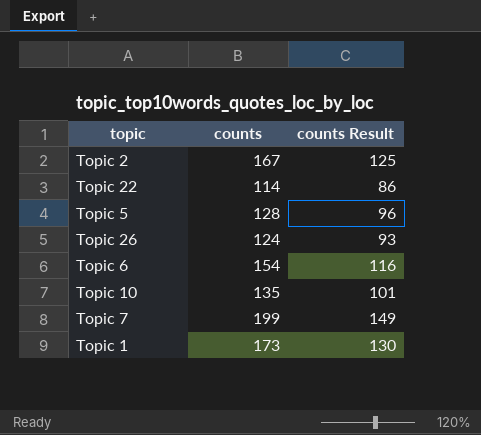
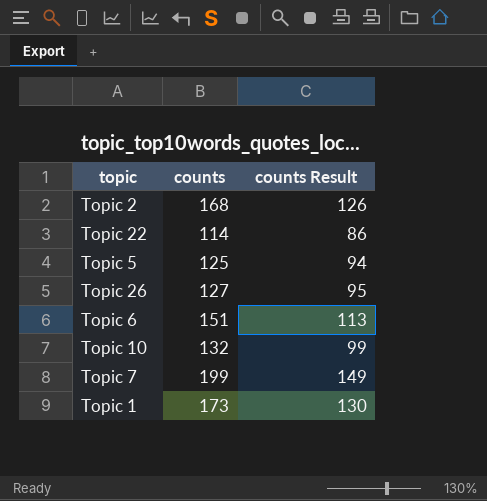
Topic 2 | counts: 167 -> 168
Topic 2 | counts Result: 125 -> 126
Topic 5 | counts: 128 -> 125
Topic 5 | counts Result: 96 -> 94
Topic 26 | counts: 124 -> 127
Topic 26 | counts Result: 93 -> 95
Topic 6 | counts: 154 -> 151
Topic 6 | counts Result: 116 -> 113
Topic 10 | counts: 135 -> 132
Topic 10 | counts Result: 101 -> 99

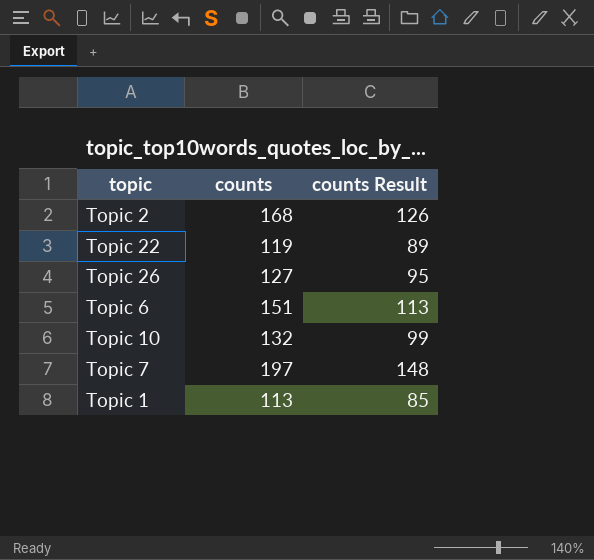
row Topic 5: 125 | 94 -> none
Topic 22 | counts: 114 -> 119
Topic 22 | counts Result: 86 -> 89
Topic 7 | counts: 199 -> 197
Topic 7 | counts Result: 149 -> 148
Topic 1 | counts: 173 -> 113
Topic 1 | counts Result: 130 -> 85

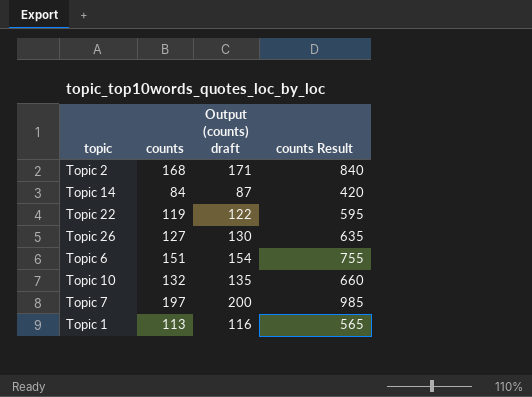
column Output (counts) draft | formula: none -> [counts] + 3
column counts Result | formula: [counts] * 0.75 -> [counts] * 5
row Topic 14: none -> 84 | 87 | 420

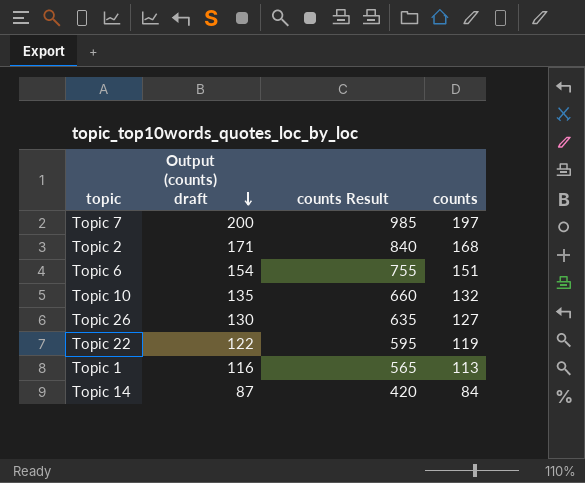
row order: none -> Output (counts) draft descending
column counts | position: 2 -> 4

